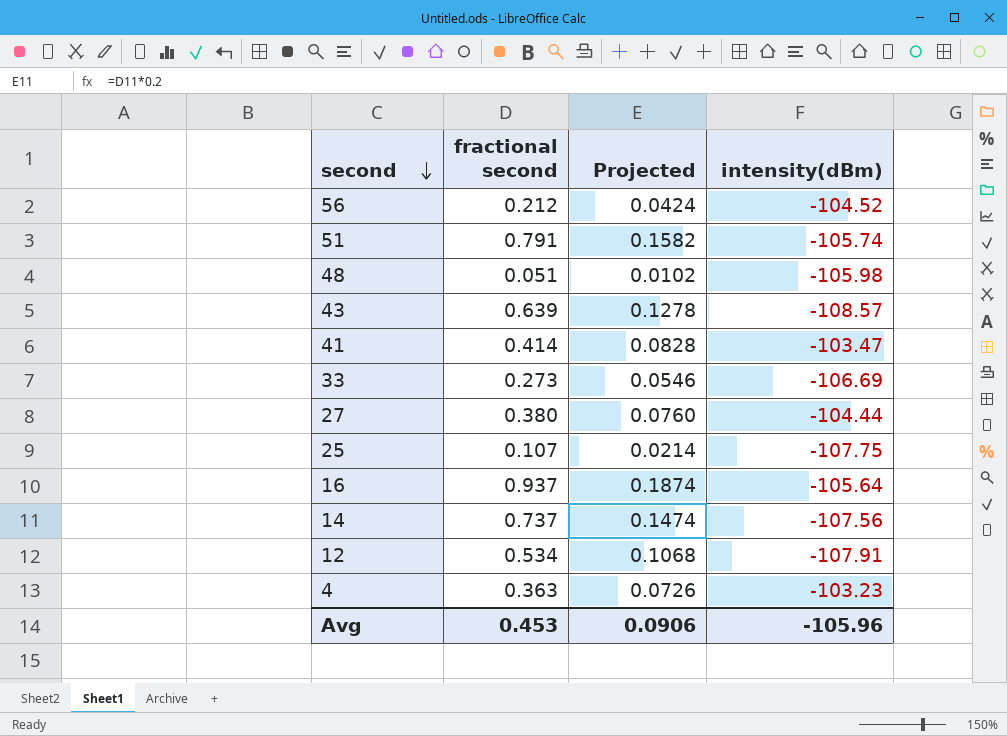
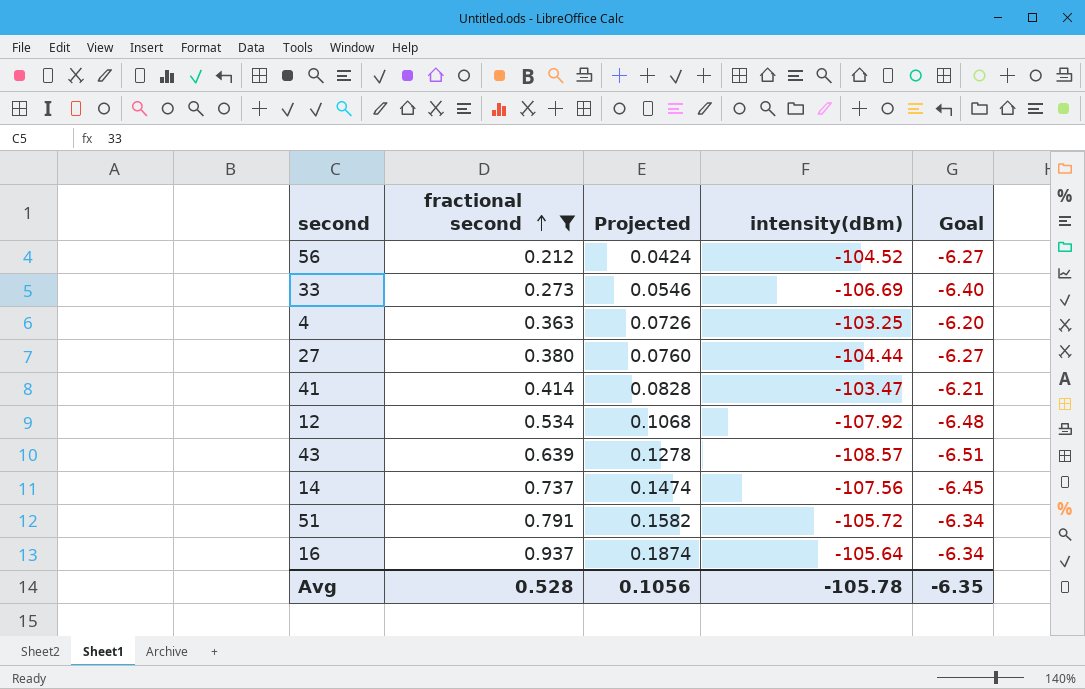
filter: none -> fractional second >= 0.212
row order: second descending -> fractional second ascending
column Goal | formula: none -> [intensity(dBm)] * 0.06
4 | intensity(dBm): -103.23 -> -103.25
12 | intensity(dBm): -107.91 -> -107.92
51 | intensity(dBm): -105.74 -> -105.72
Avg | fractional second: 0.453 -> 0.528
Avg | Projected: 0.0906 -> 0.1056
Avg | intensity(dBm): -105.96 -> -105.78

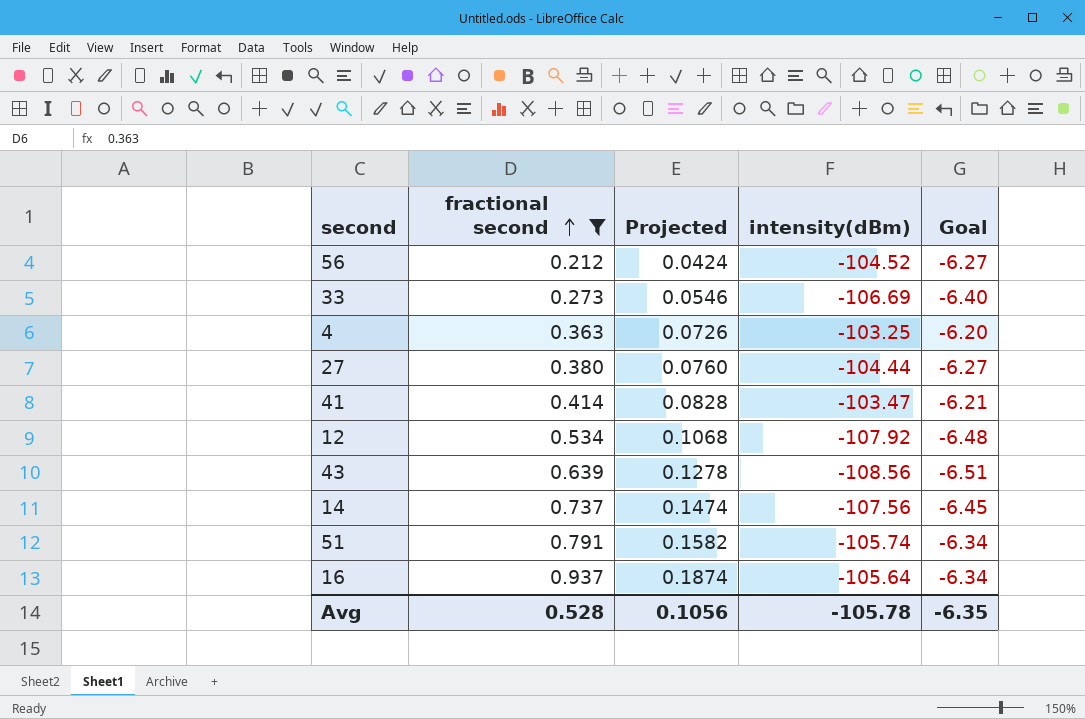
43 | intensity(dBm): -108.57 -> -108.56
51 | intensity(dBm): -105.72 -> -105.74

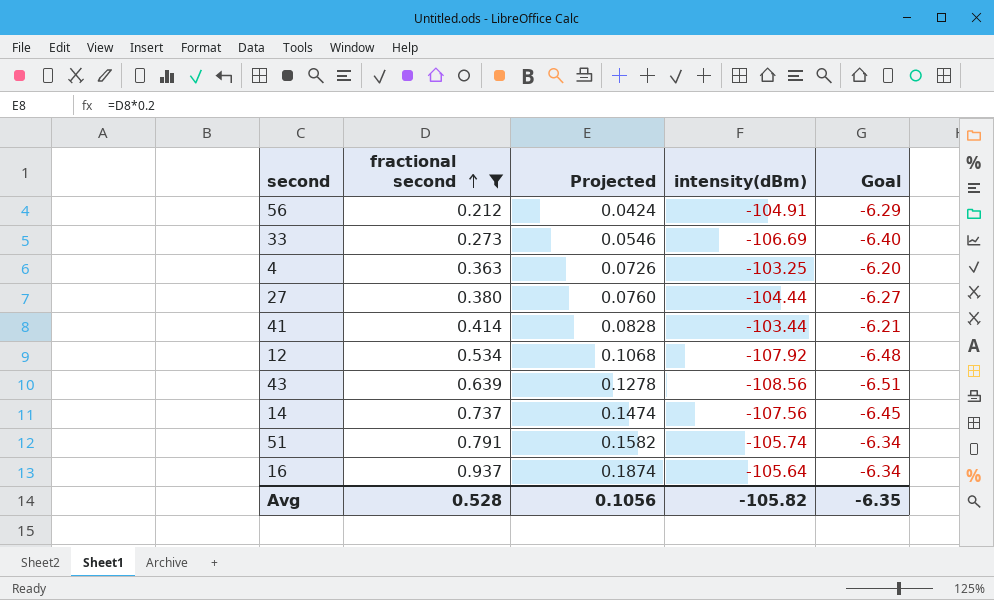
56 | intensity(dBm): -104.52 -> -104.91
56 | Goal: -6.27 -> -6.29
41 | intensity(dBm): -103.47 -> -103.44
Avg | intensity(dBm): -105.78 -> -105.82

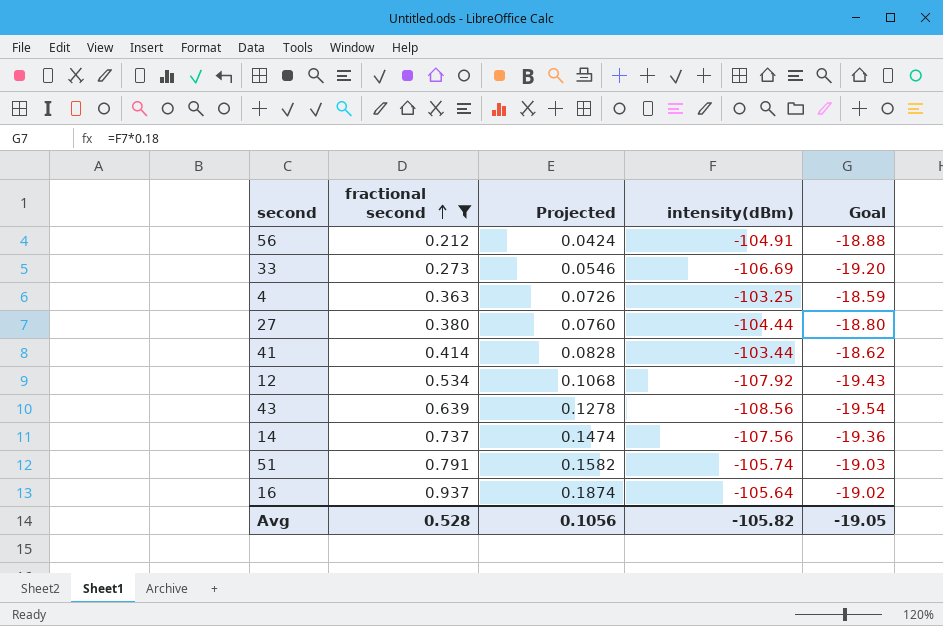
column Goal | formula: [intensity(dBm)] * 0.06 -> [intensity(dBm)] * 0.18
Avg | Goal: -6.35 -> -19.05

